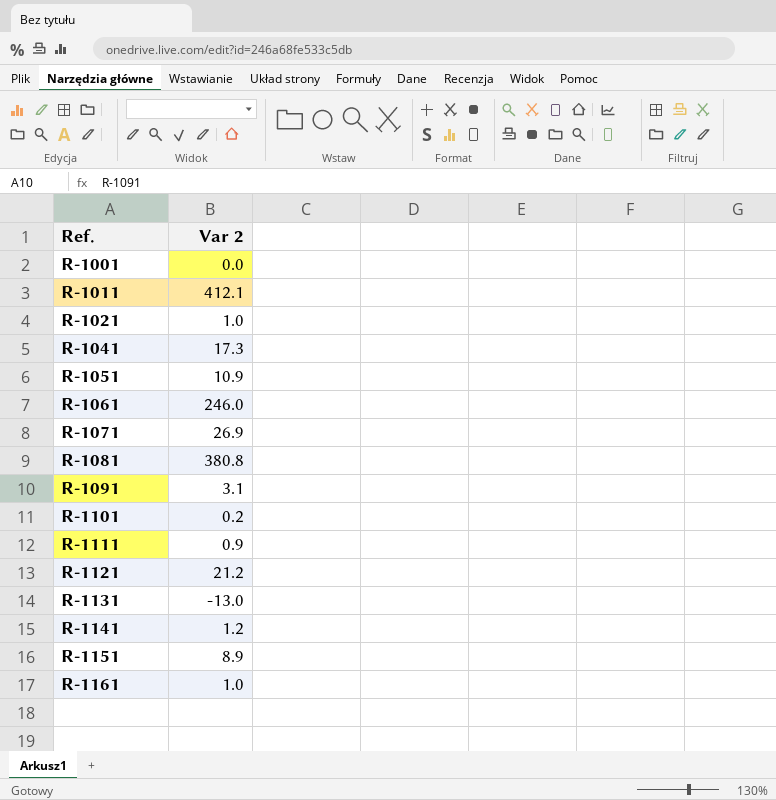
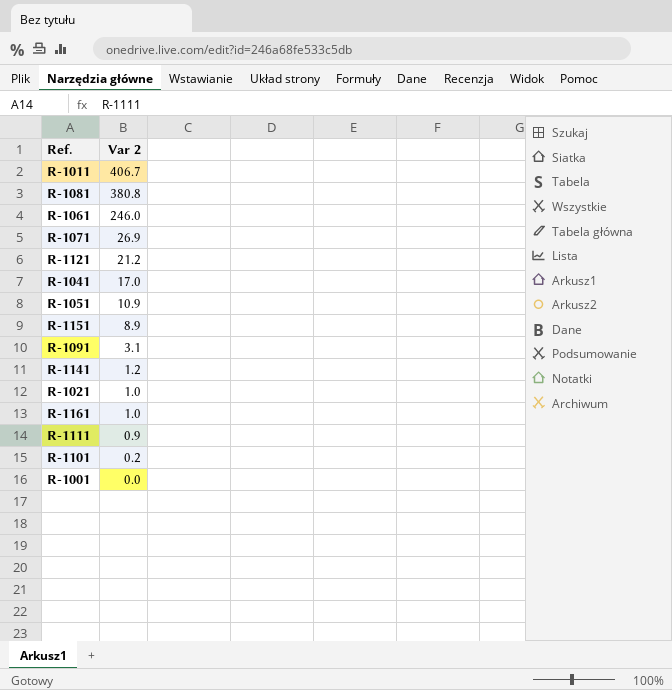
row order: Ref. ascending -> Var 2 descending
row R-1131: -13.0 -> none
R-1011 | Var 2: 412.1 -> 406.7
R-1041 | Var 2: 17.3 -> 17.0

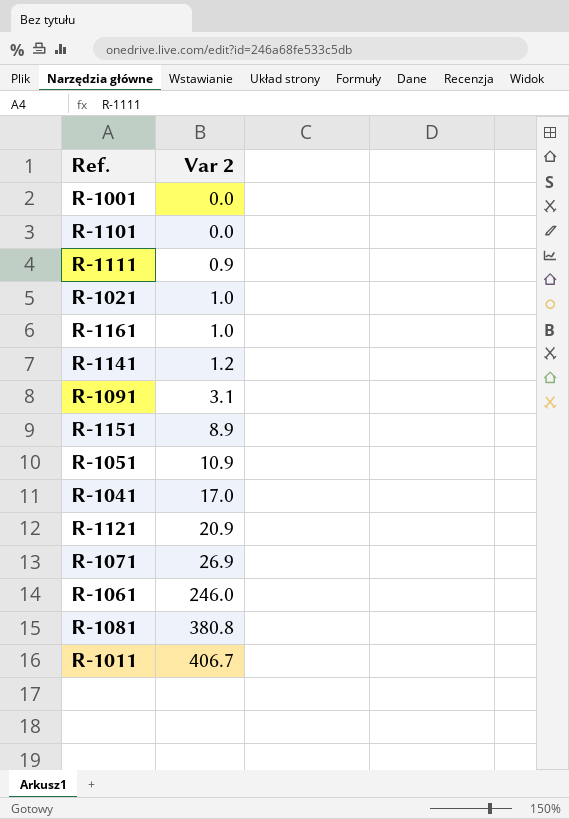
row order: Var 2 descending -> Var 2 ascending
R-1101 | Var 2: 0.2 -> 0.0
R-1121 | Var 2: 21.2 -> 20.9

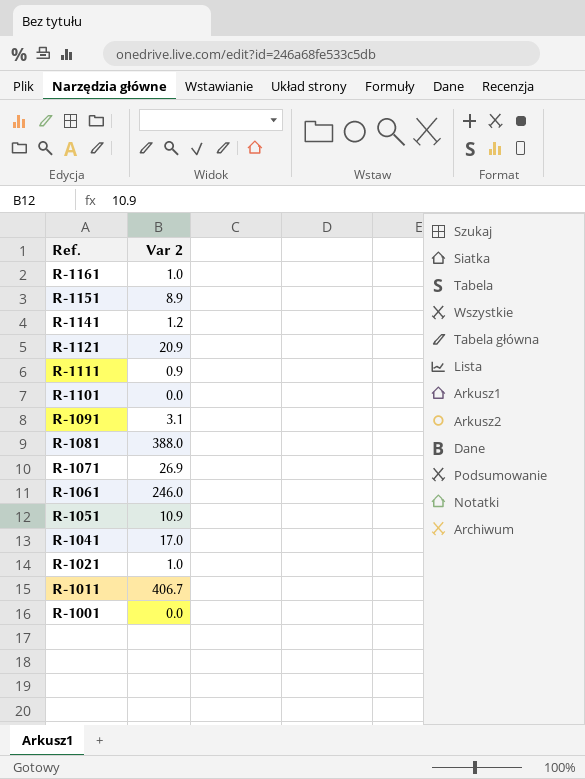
row order: Var 2 ascending -> Ref. descending
R-1081 | Var 2: 380.8 -> 388.0

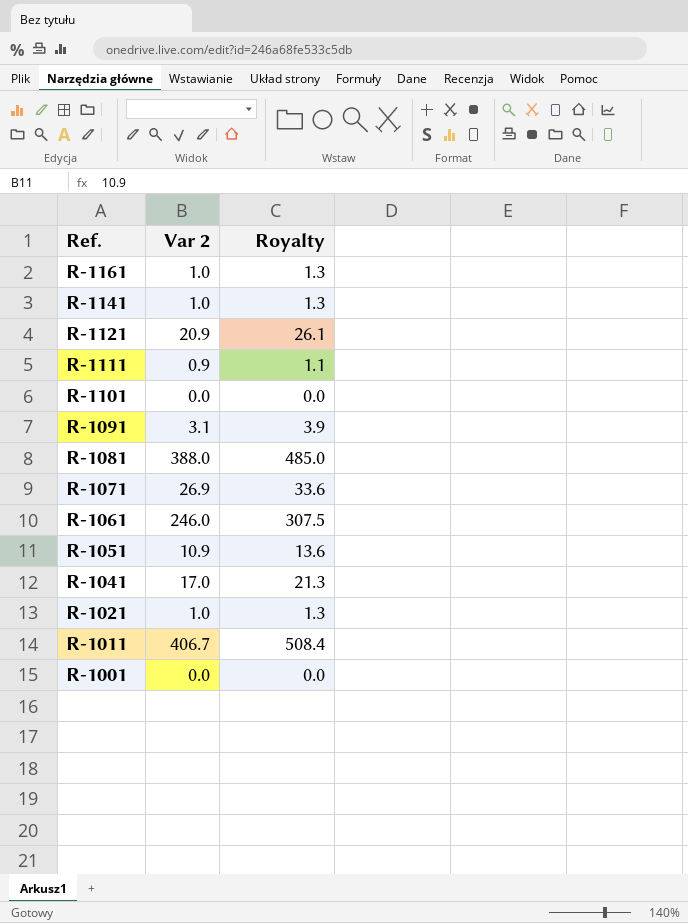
column Royalty | formula: none -> [Var 2] * 1.25
row R-1151: 8.9 -> none
R-1141 | Var 2: 1.2 -> 1.0

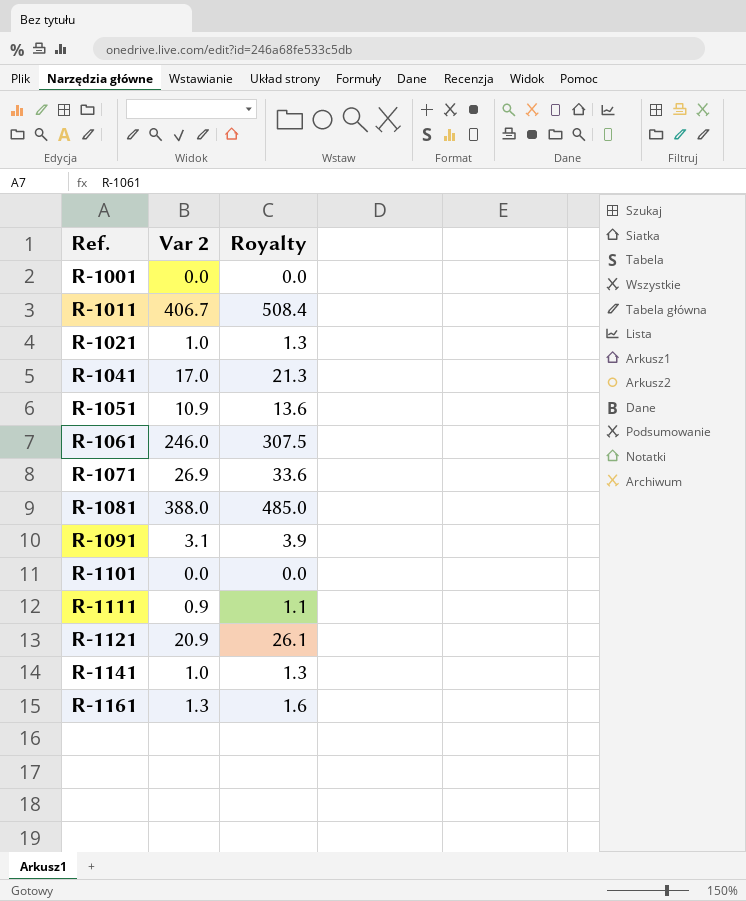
row order: Ref. descending -> Ref. ascending
R-1161 | Var 2: 1.0 -> 1.3
R-1161 | Royalty: 1.3 -> 1.6

